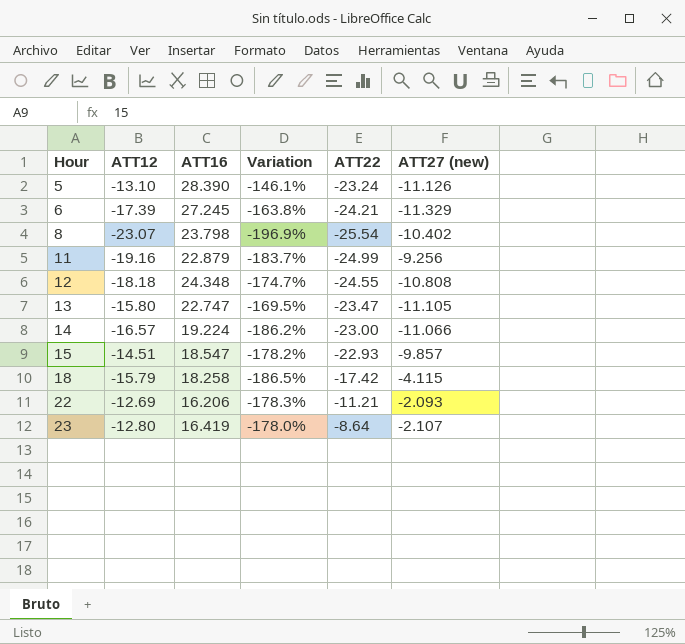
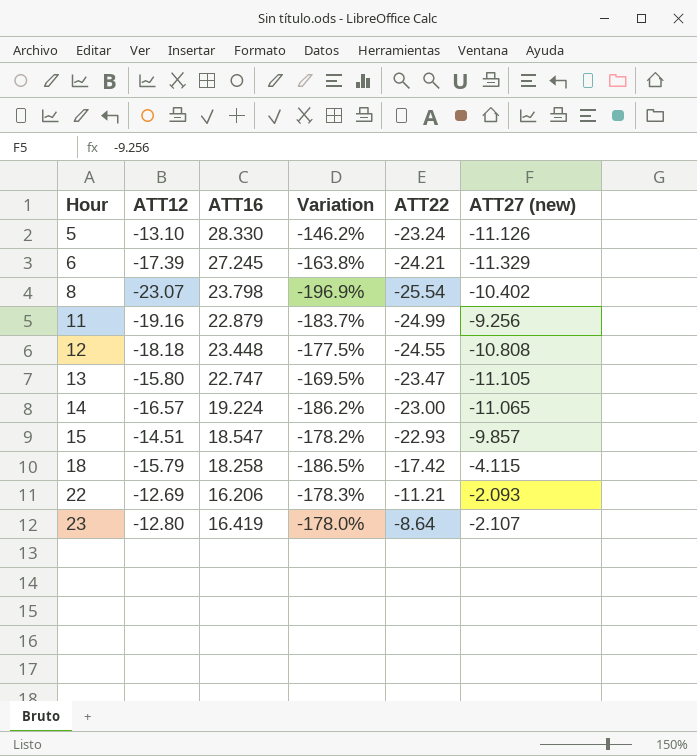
5 | ATT16: 28.390 -> 28.330
5 | Variation: -146.1% -> -146.2%
12 | ATT16: 24.348 -> 23.448
12 | Variation: -174.7% -> -177.5%
14 | ATT27 (new): -11.066 -> -11.065

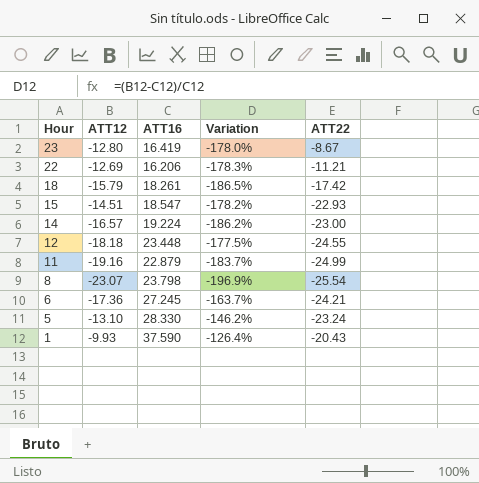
row order: Hour ascending -> Hour descending
column ATT27 (new) | position: 6 -> none
row 13: -15.80 | 22.747 | -169.5% | -23.47 | -11.105 -> none
23 | ATT22: -8.64 -> -8.67
18 | ATT16: 18.258 -> 18.261
6 | ATT12: -17.39 -> -17.36
6 | Variation: -163.8% -> -163.7%
row 1: none -> -9.93 | 37.590 | -126.4% | -20.43

